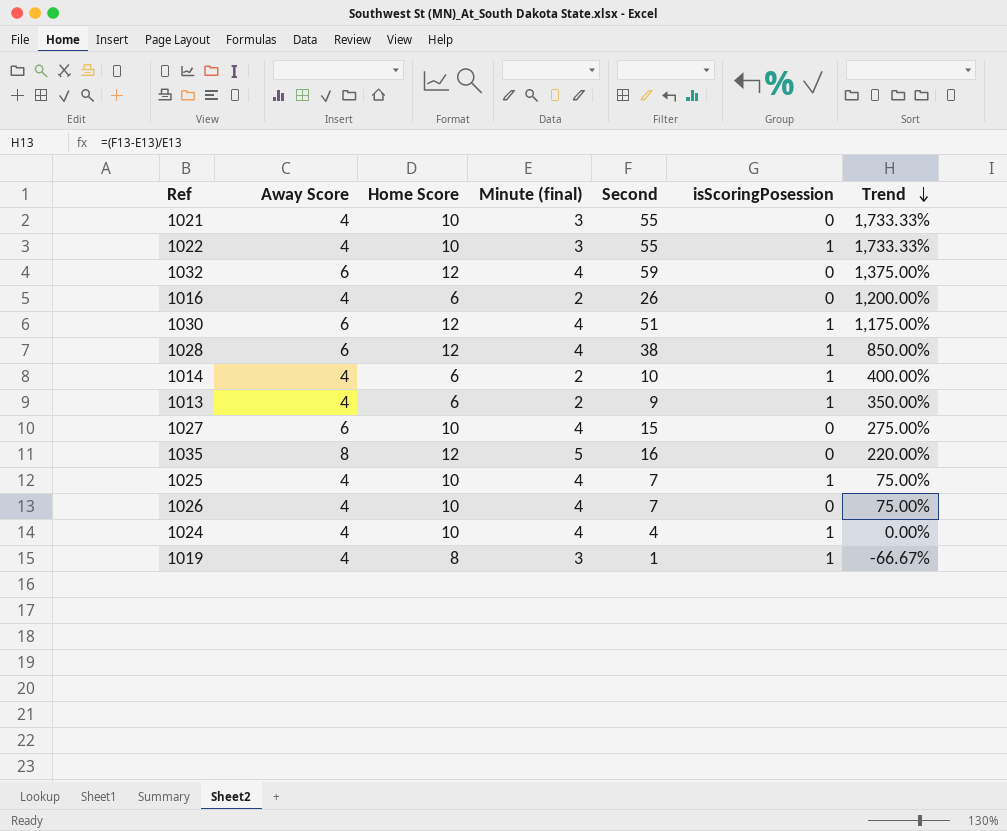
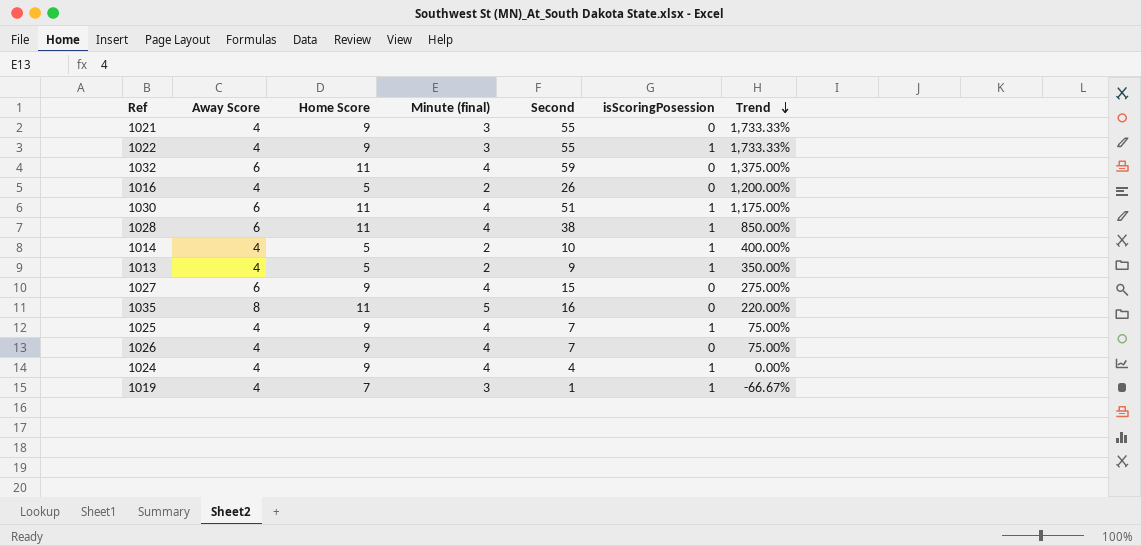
1021 | Home Score: 10 -> 9
1022 | Home Score: 10 -> 9
1032 | Home Score: 12 -> 11
1016 | Home Score: 6 -> 5
1030 | Home Score: 12 -> 11
1028 | Home Score: 12 -> 11
1014 | Home Score: 6 -> 5
1013 | Home Score: 6 -> 5
1027 | Home Score: 10 -> 9
1035 | Home Score: 12 -> 11
1025 | Home Score: 10 -> 9
1026 | Home Score: 10 -> 9
1024 | Home Score: 10 -> 9
1019 | Home Score: 8 -> 7

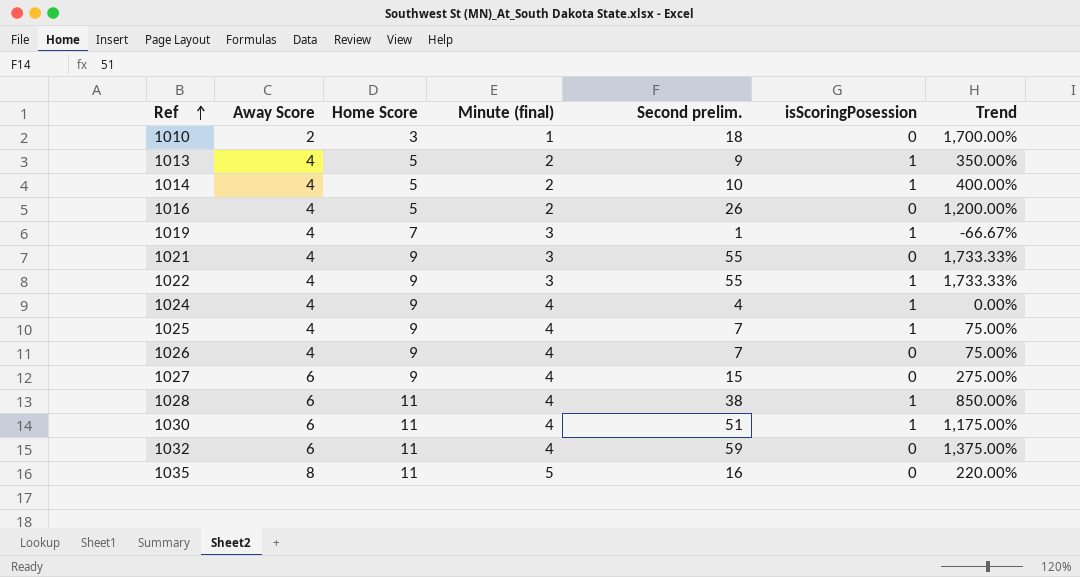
row order: Trend descending -> Ref ascending
column name: Second -> Second prelim.
row 1010: none -> 2 | 3 | 1 | 18 | 0 | 1,700.00%

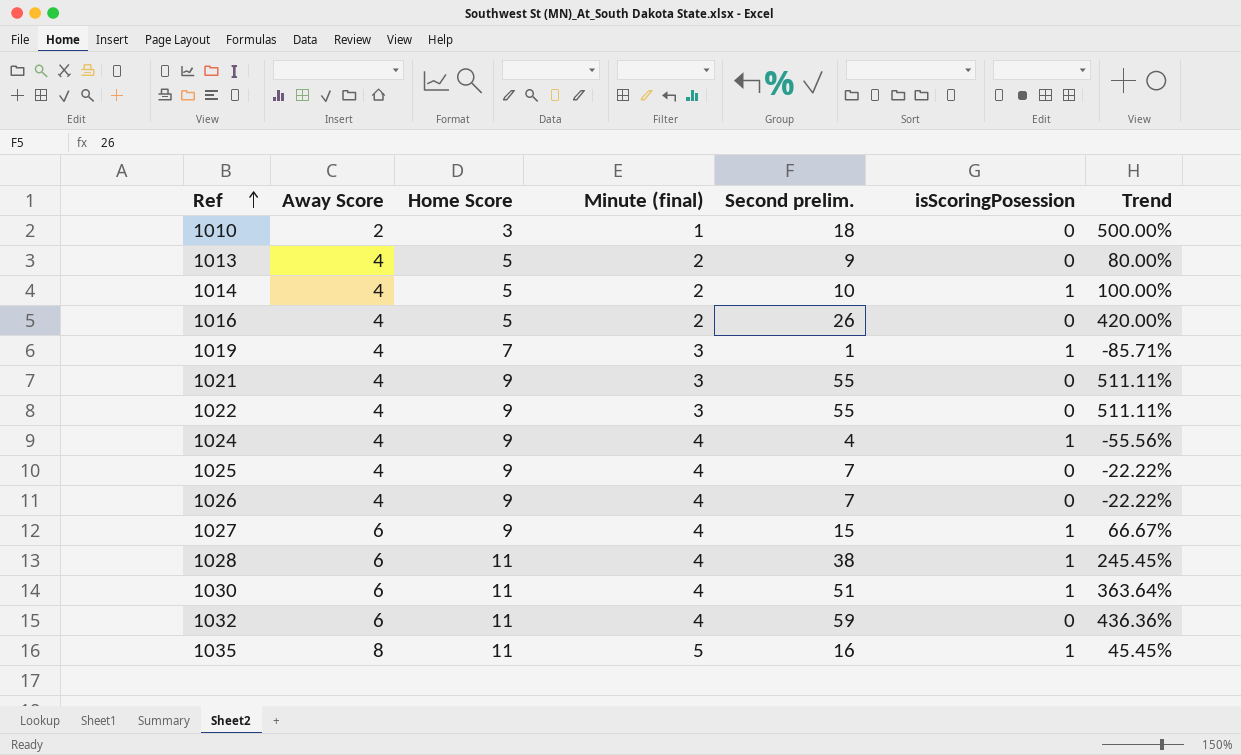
column Trend | formula: ([Second prelim.] - [Minute (final)]) / [Minute (final)] -> ([Second prelim.] - [Home Score]) / [Home Score]
1013 | isScoringPosession: 1 -> 0
1022 | isScoringPosession: 1 -> 0
1025 | isScoringPosession: 1 -> 0
1027 | isScoringPosession: 0 -> 1
1035 | isScoringPosession: 0 -> 1

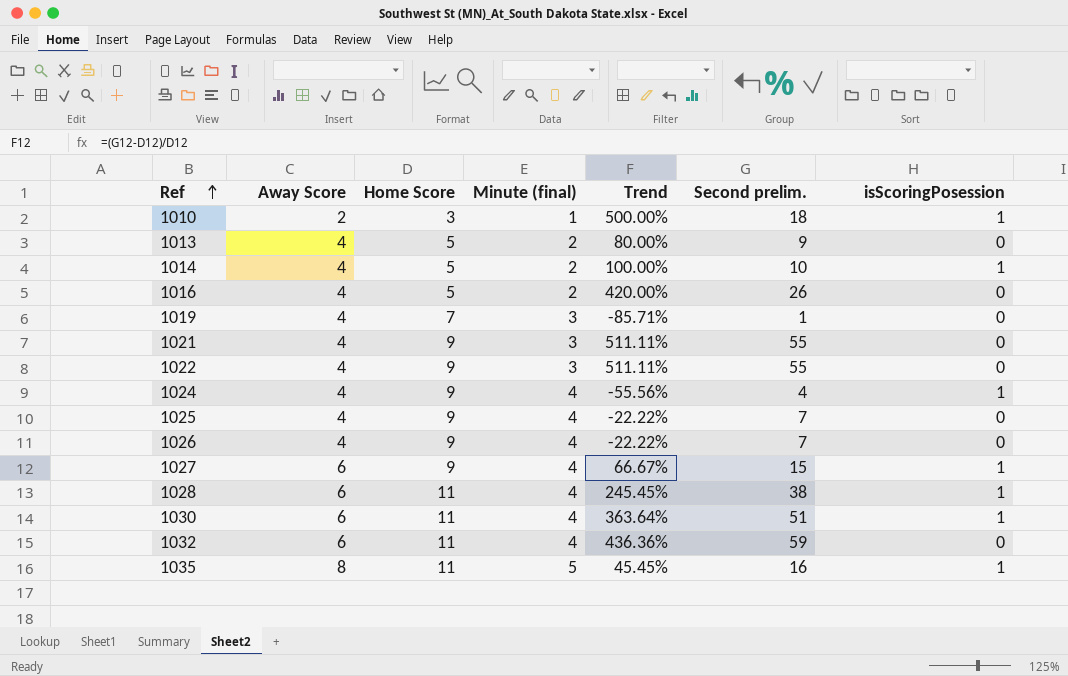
column Trend | position: 7 -> 5
1010 | isScoringPosession: 0 -> 1
1019 | isScoringPosession: 1 -> 0

